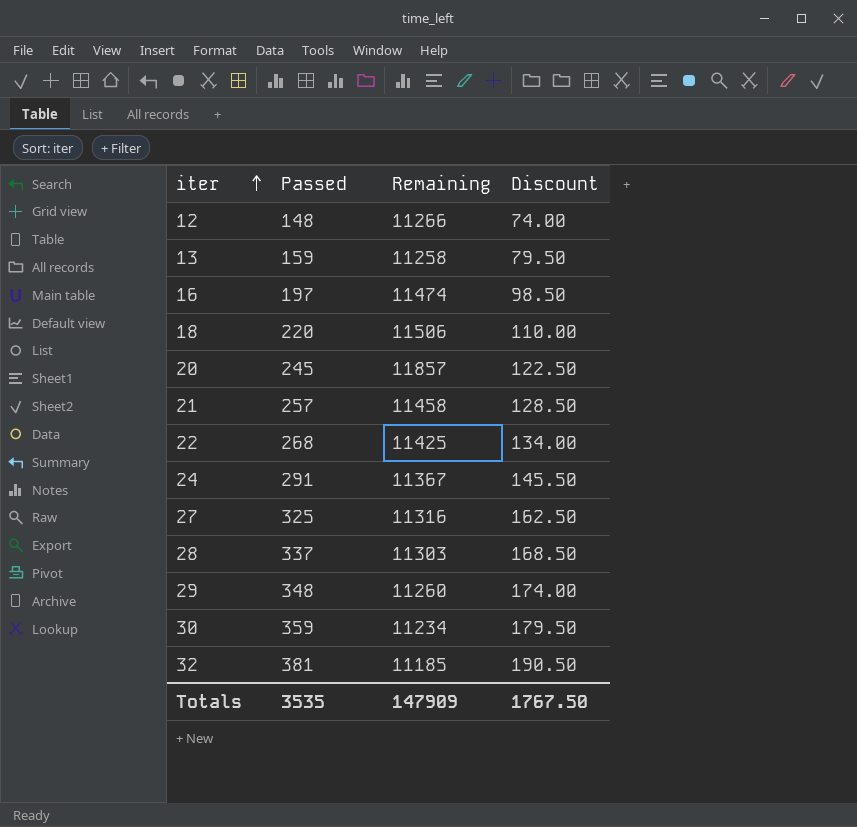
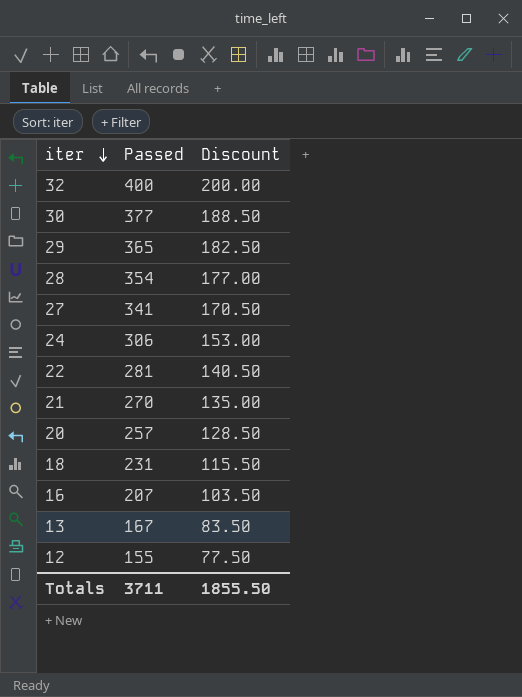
row order: iter ascending -> iter descending
column Remaining | position: 3 -> none
32 | Passed: 381 -> 400
32 | Discount: 190.50 -> 200.00
30 | Passed: 359 -> 377
30 | Discount: 179.50 -> 188.50
29 | Passed: 348 -> 365
29 | Discount: 174.00 -> 182.50
28 | Passed: 337 -> 354
28 | Discount: 168.50 -> 177.00
27 | Passed: 325 -> 341
27 | Discount: 162.50 -> 170.50
24 | Passed: 291 -> 306
24 | Discount: 145.50 -> 153.00
22 | Passed: 268 -> 281
22 | Discount: 134.00 -> 140.50
21 | Passed: 257 -> 270
21 | Discount: 128.50 -> 135.00
20 | Passed: 245 -> 257
20 | Discount: 122.50 -> 128.50
18 | Passed: 220 -> 231
18 | Discount: 110.00 -> 115.50
16 | Passed: 197 -> 207
16 | Discount: 98.50 -> 103.50
13 | Passed: 159 -> 167
13 | Discount: 79.50 -> 83.50
12 | Passed: 148 -> 155
12 | Discount: 74.00 -> 77.50
Totals | Passed: 3535 -> 3711
Totals | Discount: 1767.50 -> 1855.50

